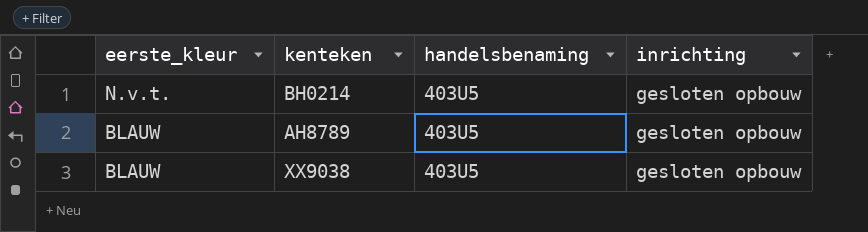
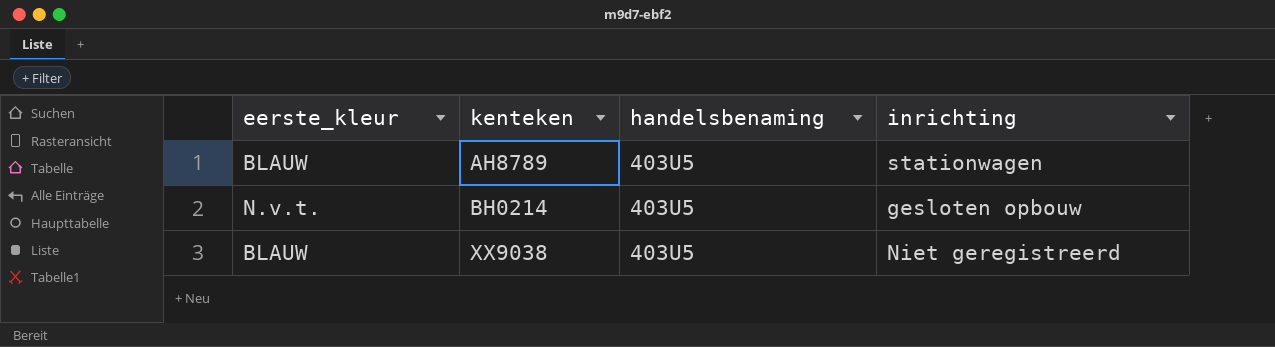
row order: eerste_kleur descending -> kenteken ascending
AH8789 | inrichting: gesloten opbouw -> stationwagen
XX9038 | inrichting: gesloten opbouw -> Niet geregistreerd

